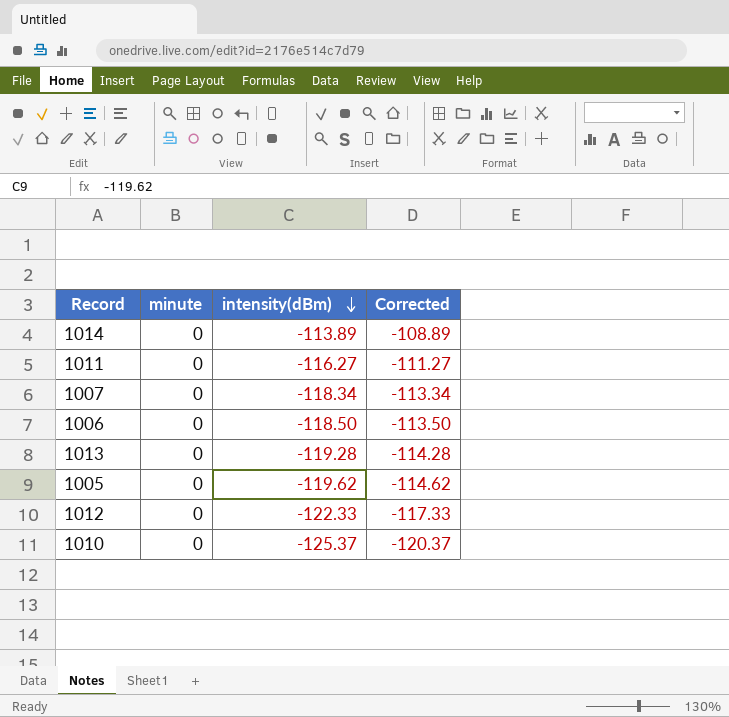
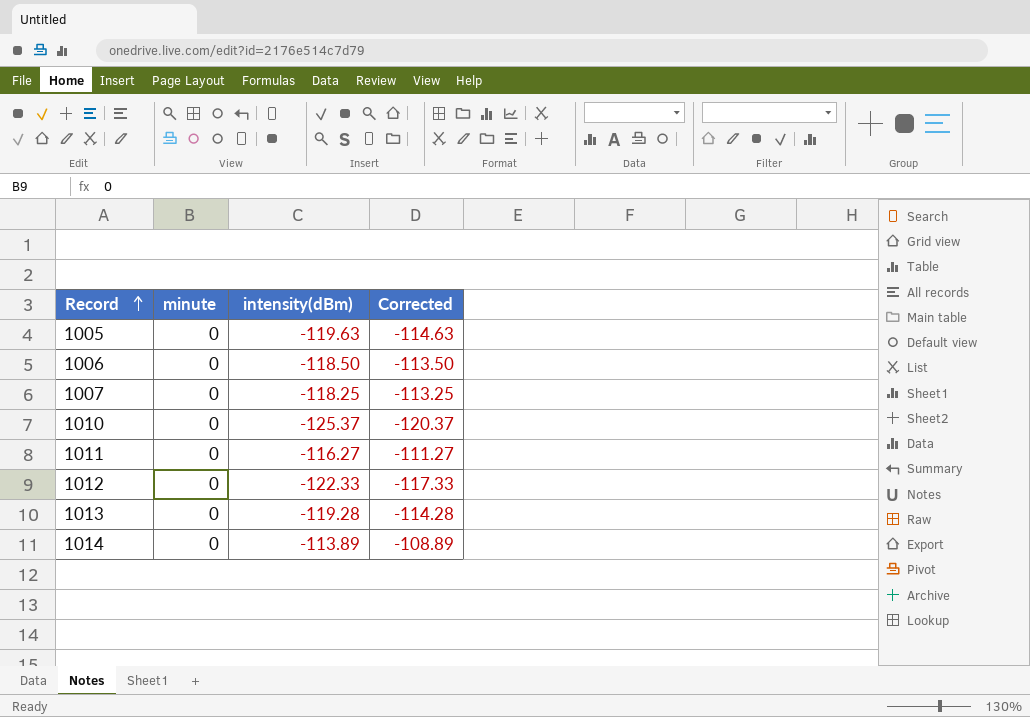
row order: intensity(dBm) descending -> Record ascending
1005 | intensity(dBm): -119.62 -> -119.63
1005 | Corrected: -114.62 -> -114.63
1007 | intensity(dBm): -118.34 -> -118.25
1007 | Corrected: -113.34 -> -113.25

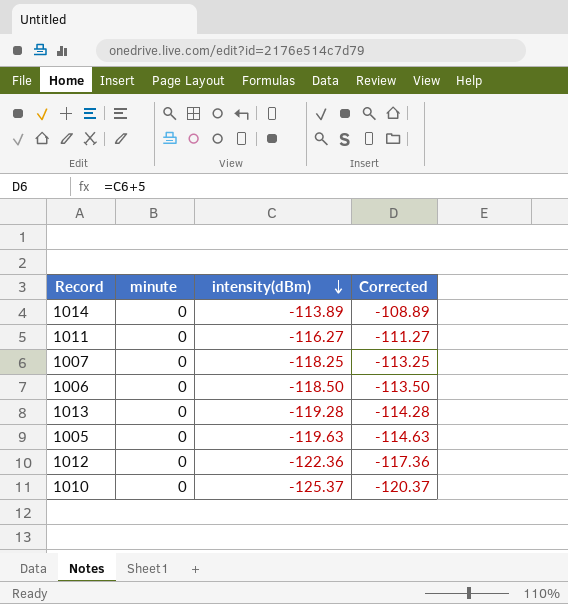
row order: Record ascending -> intensity(dBm) descending
1012 | intensity(dBm): -122.33 -> -122.36
1012 | Corrected: -117.33 -> -117.36

